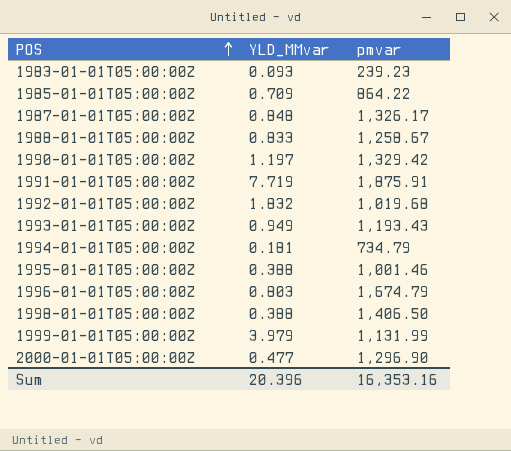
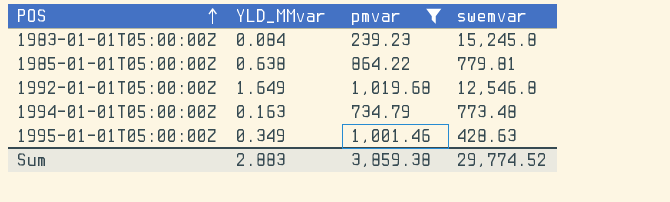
filter: none -> pmvar <= 1,019.68
column swemvar | position: none -> 4
1983-01-01T05:00:00Z | YLD_MMvar: 0.093 -> 0.084
1985-01-01T05:00:00Z | YLD_MMvar: 0.709 -> 0.638
1992-01-01T05:00:00Z | YLD_MMvar: 1.832 -> 1.649
1994-01-01T05:00:00Z | YLD_MMvar: 0.181 -> 0.163
1995-01-01T05:00:00Z | YLD_MMvar: 0.388 -> 0.349
Sum | YLD_MMvar: 20.396 -> 2.883
Sum | pmvar: 16,353.16 -> 3,859.38

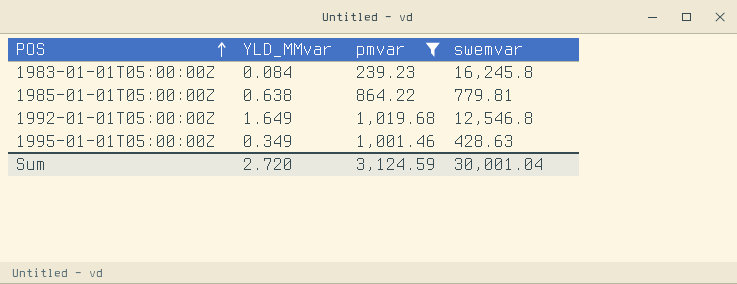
row 1994-01-01T05:00:00Z: 0.163 | 734.79 | 773.48 -> none
1983-01-01T05:00:00Z | swemvar: 15,245.8 -> 16,245.8
Sum | YLD_MMvar: 2.883 -> 2.720
Sum | pmvar: 3,859.38 -> 3,124.59
Sum | swemvar: 29,774.52 -> 30,001.04

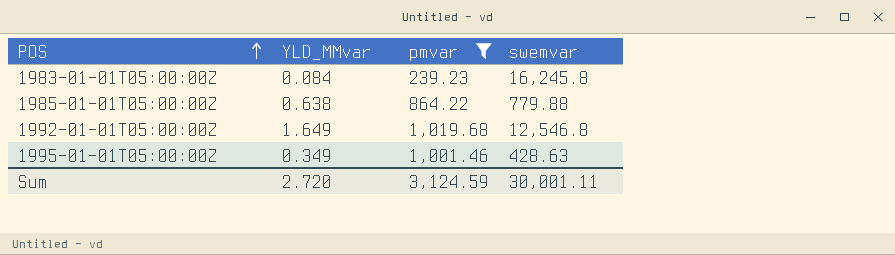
1985-01-01T05:00:00Z | swemvar: 779.81 -> 779.88
Sum | swemvar: 30,001.04 -> 30,001.11

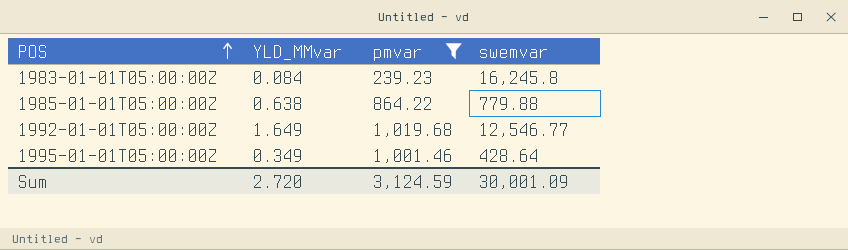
1992-01-01T05:00:00Z | swemvar: 12,546.8 -> 12,546.77
1995-01-01T05:00:00Z | swemvar: 428.63 -> 428.64
Sum | swemvar: 30,001.11 -> 30,001.09

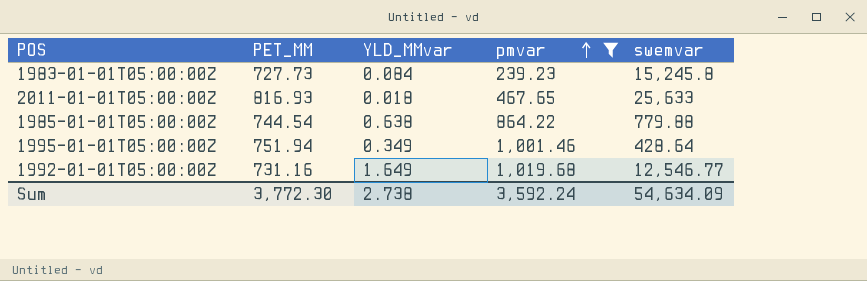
row order: POS ascending -> pmvar ascending
column PET_MM | position: none -> 2
1983-01-01T05:00:00Z | swemvar: 16,245.8 -> 15,245.8
row 2011-01-01T05:00:00Z: none -> 816.93 | 0.018 | 467.65 | 25,633
Sum | YLD_MMvar: 2.720 -> 2.738
Sum | pmvar: 3,124.59 -> 3,592.24
Sum | swemvar: 30,001.09 -> 54,634.09

